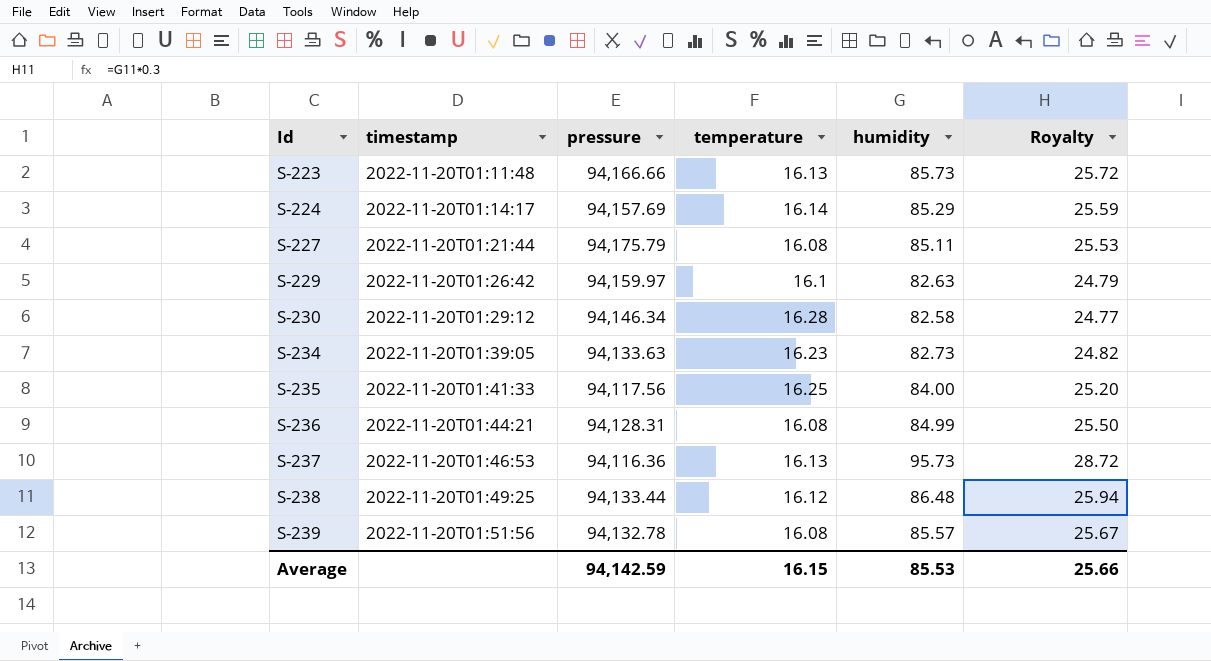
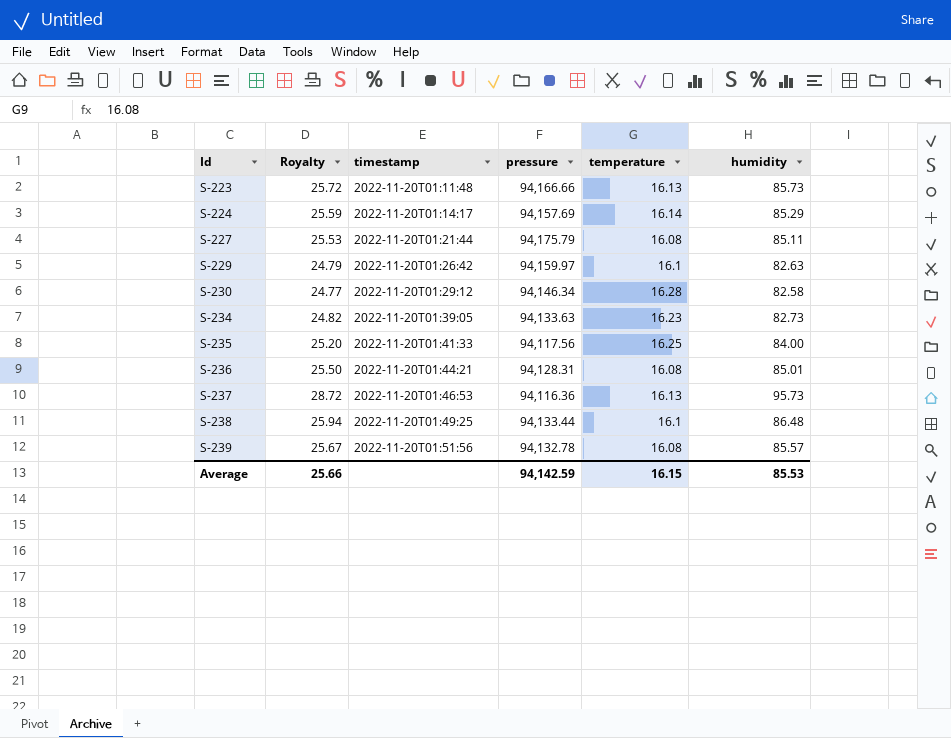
column Royalty | position: 6 -> 2
S-236 | humidity: 84.99 -> 85.01
S-238 | temperature: 16.12 -> 16.1

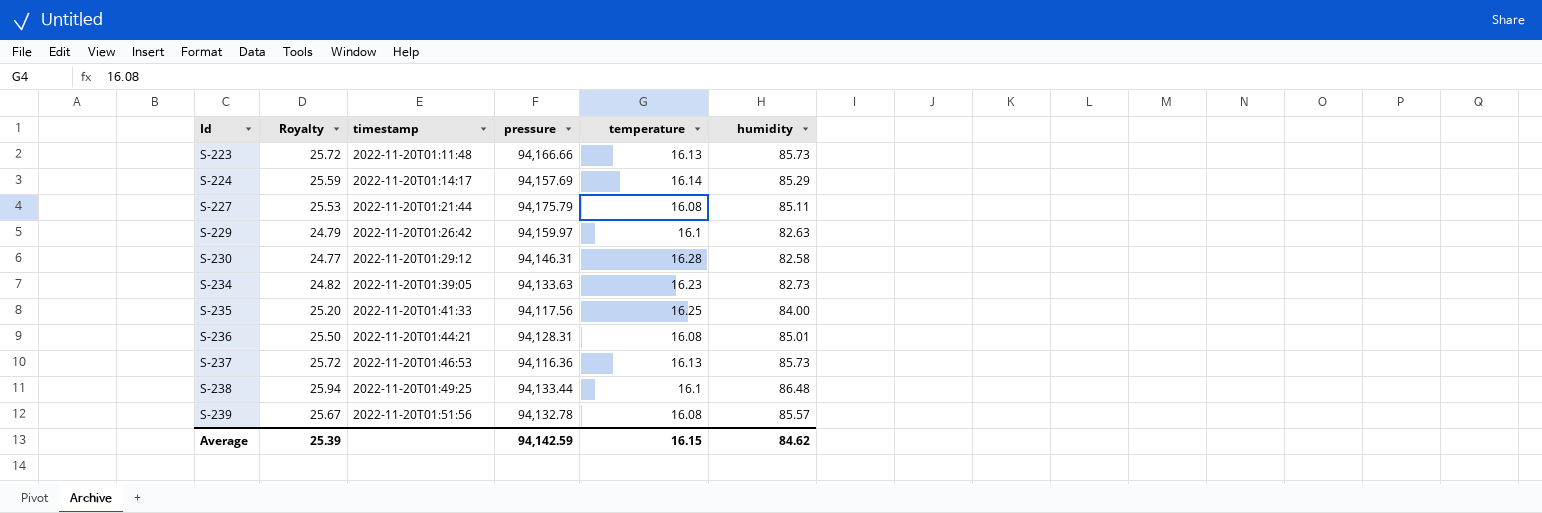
S-230 | pressure: 94,146.34 -> 94,146.31
S-237 | Royalty: 28.72 -> 25.72
S-237 | humidity: 95.73 -> 85.73
Average | Royalty: 25.66 -> 25.39
Average | humidity: 85.53 -> 84.62

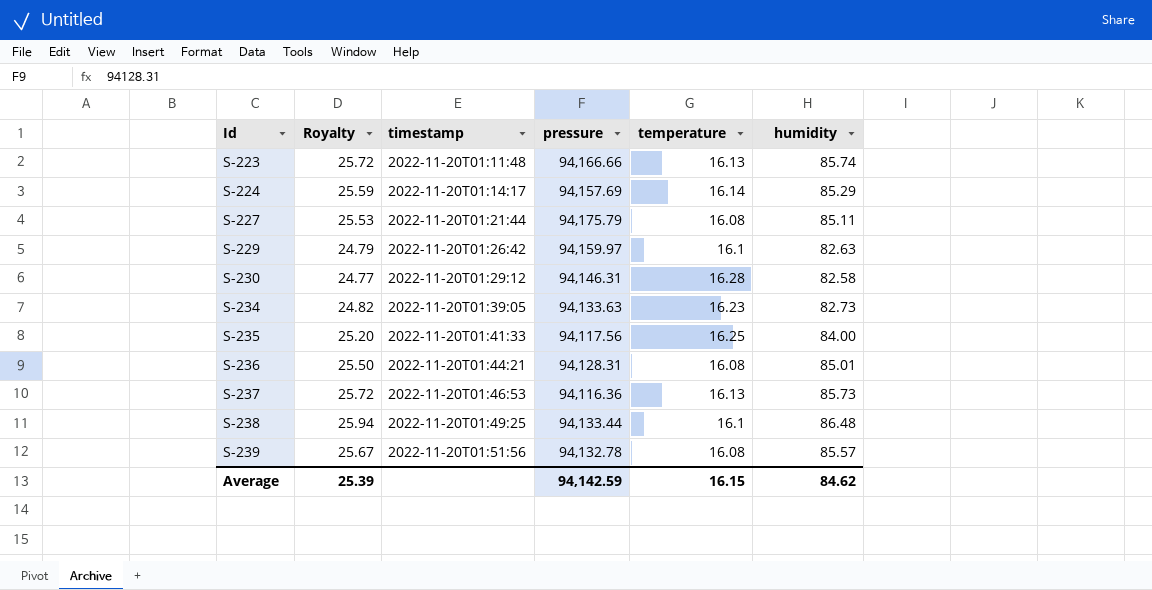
S-223 | humidity: 85.73 -> 85.74

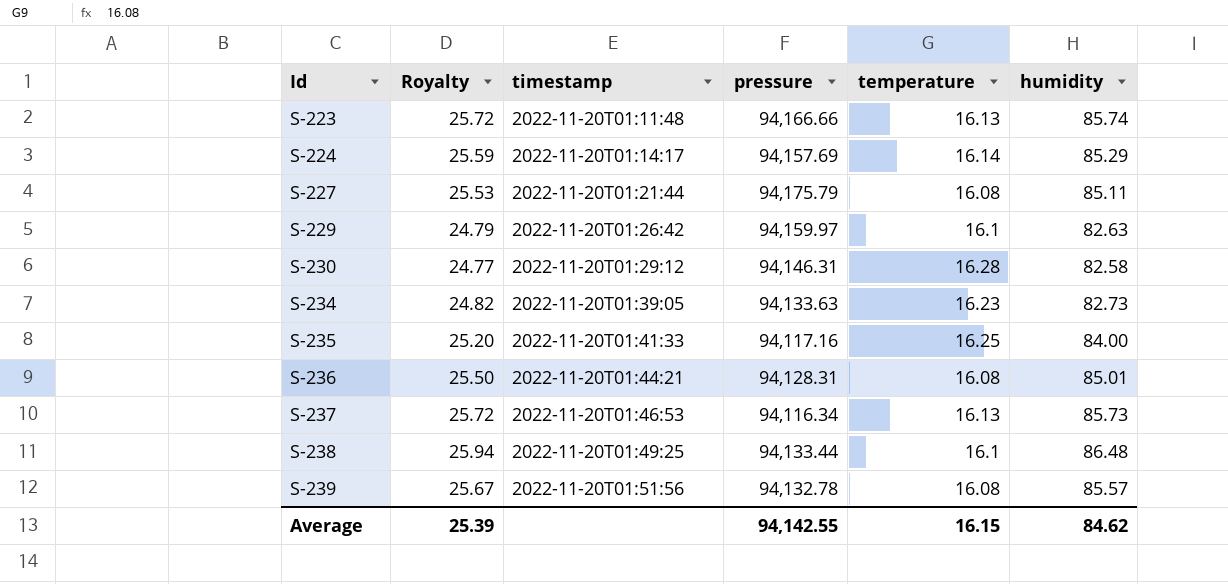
S-235 | pressure: 94,117.56 -> 94,117.16
S-237 | pressure: 94,116.36 -> 94,116.34
Average | pressure: 94,142.59 -> 94,142.55

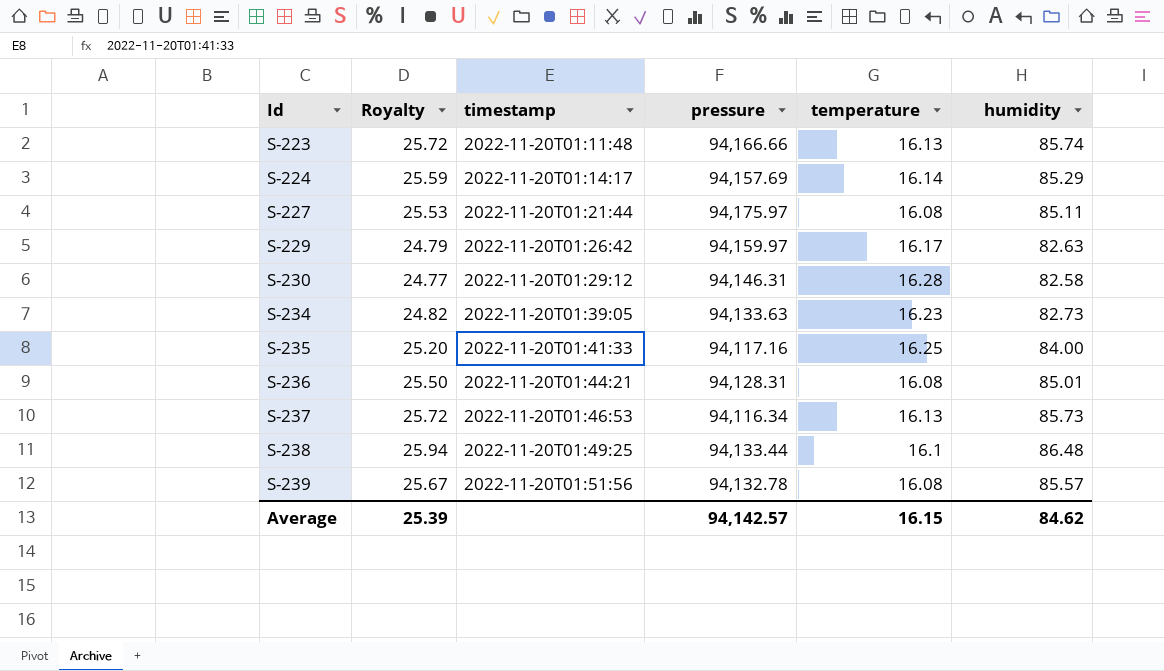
S-227 | pressure: 94,175.79 -> 94,175.97
S-229 | temperature: 16.1 -> 16.17
Average | pressure: 94,142.55 -> 94,142.57

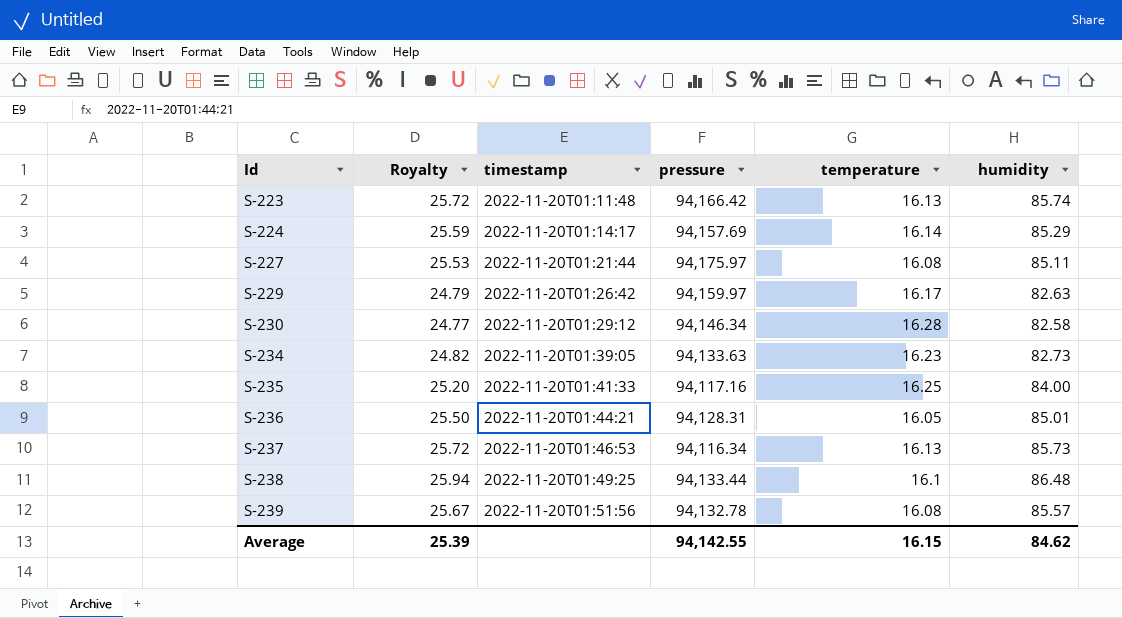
S-223 | pressure: 94,166.66 -> 94,166.42
S-230 | pressure: 94,146.31 -> 94,146.34
S-236 | temperature: 16.08 -> 16.05
Average | pressure: 94,142.57 -> 94,142.55

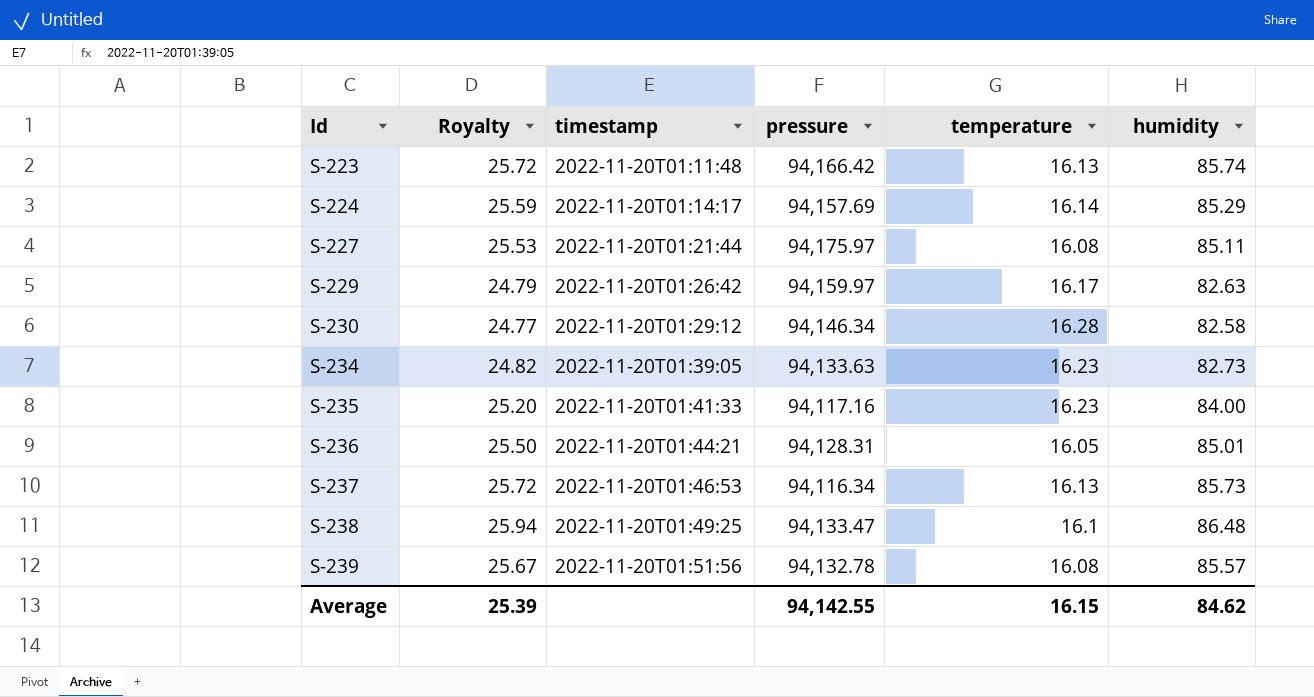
S-235 | temperature: 16.25 -> 16.23
S-238 | pressure: 94,133.44 -> 94,133.47

